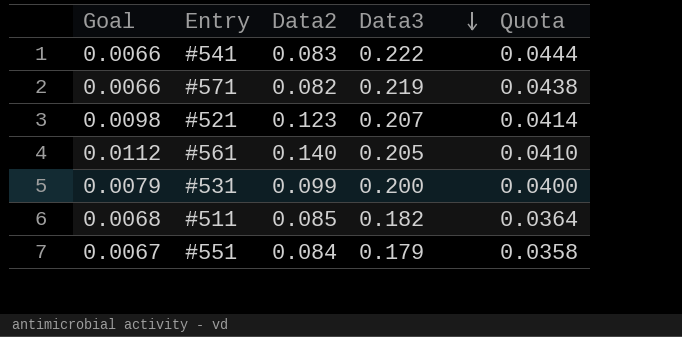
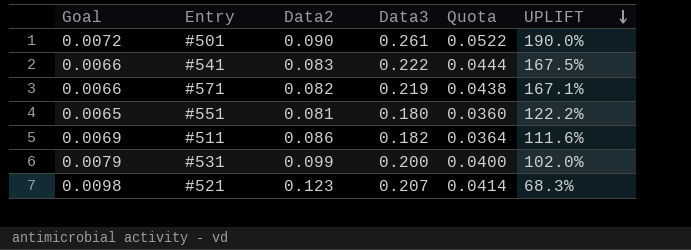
row order: Data3 descending -> UPLIFT descending
column UPLIFT | formula: none -> ([Data3] - [Data2]) / [Data2]
row #561: 0.0112 | 0.140 | 0.205 | 0.0410 -> none
row #501: none -> 0.0072 | 0.090 | 0.261 | 0.0522 | 190.0%
#551 | Goal: 0.0067 -> 0.0065
#551 | Data2: 0.084 -> 0.081
#551 | Data3: 0.179 -> 0.180
#551 | Quota: 0.0358 -> 0.0360
#511 | Goal: 0.0068 -> 0.0069
#511 | Data2: 0.085 -> 0.086

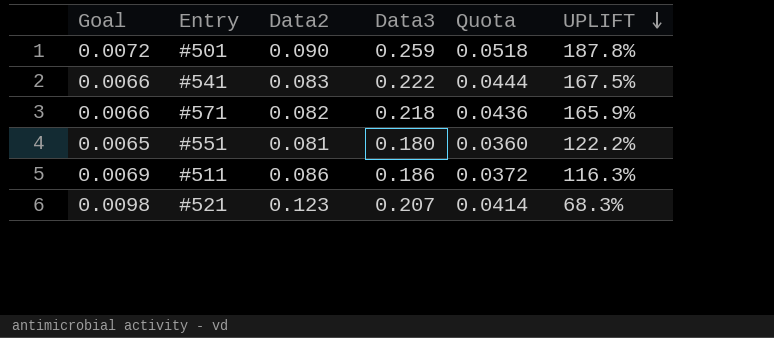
row #531: 0.0079 | 0.099 | 0.200 | 0.0400 | 102.0% -> none
#501 | Data3: 0.261 -> 0.259
#501 | Quota: 0.0522 -> 0.0518
#501 | UPLIFT: 190.0% -> 187.8%
#571 | Data3: 0.219 -> 0.218
#571 | Quota: 0.0438 -> 0.0436
#571 | UPLIFT: 167.1% -> 165.9%
#511 | Data3: 0.182 -> 0.186
#511 | Quota: 0.0364 -> 0.0372
#511 | UPLIFT: 111.6% -> 116.3%

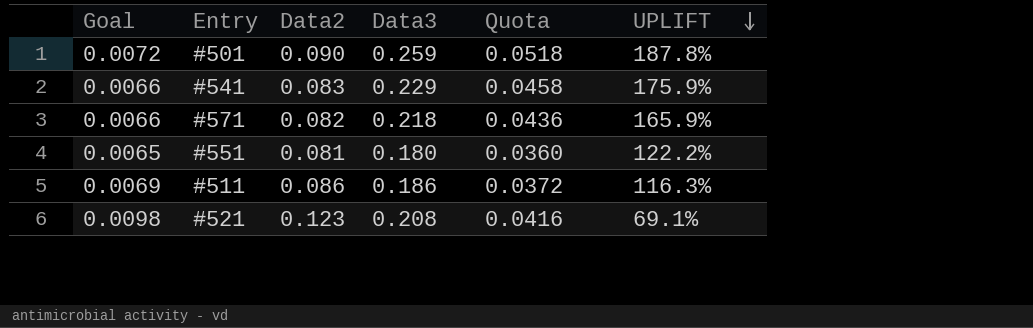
#541 | Data3: 0.222 -> 0.229
#541 | Quota: 0.0444 -> 0.0458
#541 | UPLIFT: 167.5% -> 175.9%
#521 | Data3: 0.207 -> 0.208
#521 | Quota: 0.0414 -> 0.0416
#521 | UPLIFT: 68.3% -> 69.1%

